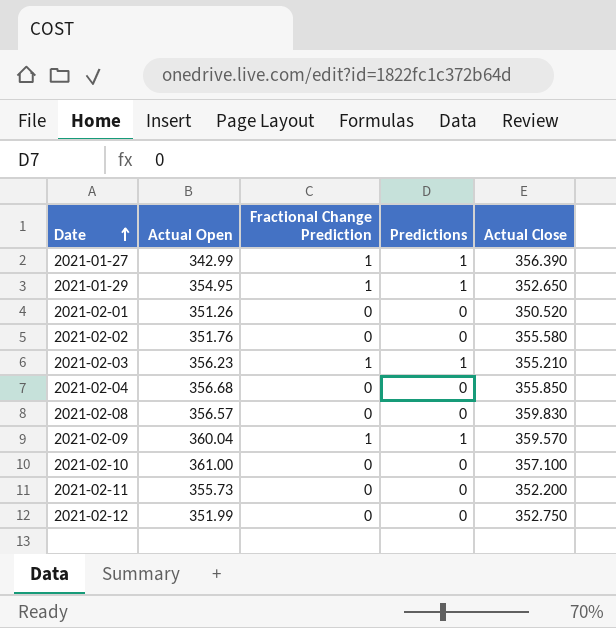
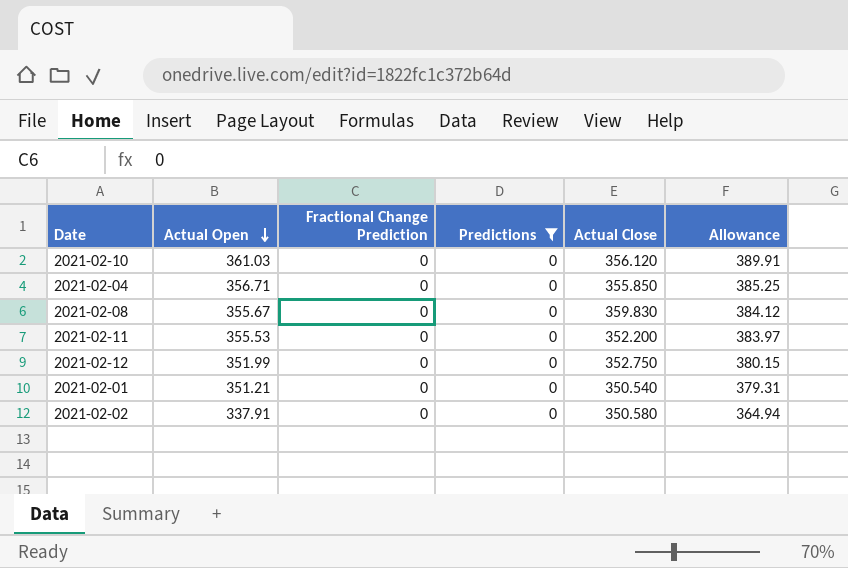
filter: none -> Predictions = 0
row order: Date ascending -> Actual Open descending
column Allowance | formula: none -> [Actual Open] * 1.08
2021-02-10 | Actual Open: 361.00 -> 361.03
2021-02-10 | Actual Close: 357.100 -> 356.120
2021-02-04 | Actual Open: 356.68 -> 356.71
2021-02-08 | Actual Open: 356.57 -> 355.67
2021-02-11 | Actual Open: 355.73 -> 355.53
2021-02-01 | Actual Open: 351.26 -> 351.21
2021-02-01 | Actual Close: 350.520 -> 350.540
2021-02-02 | Actual Open: 351.76 -> 337.91
2021-02-02 | Actual Close: 355.580 -> 350.580

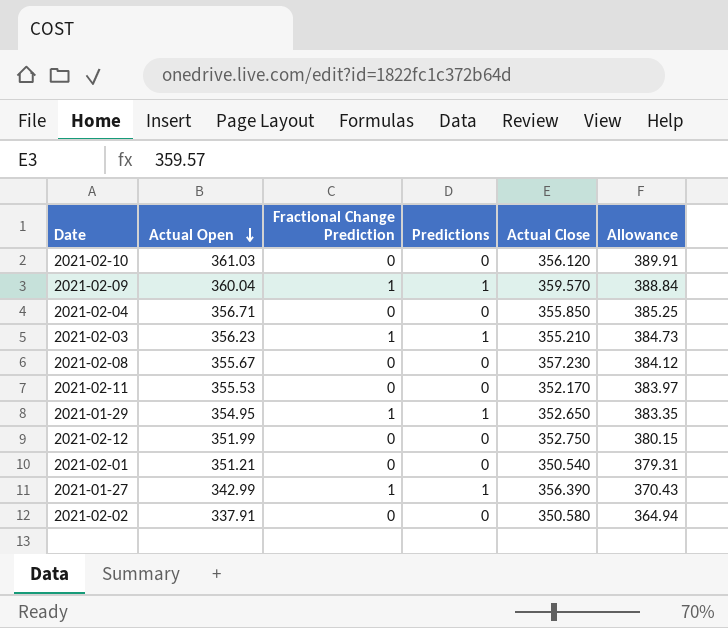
filter: Predictions = 0 -> none
2021-02-08 | Actual Close: 359.830 -> 357.230
2021-02-11 | Actual Close: 352.200 -> 352.170

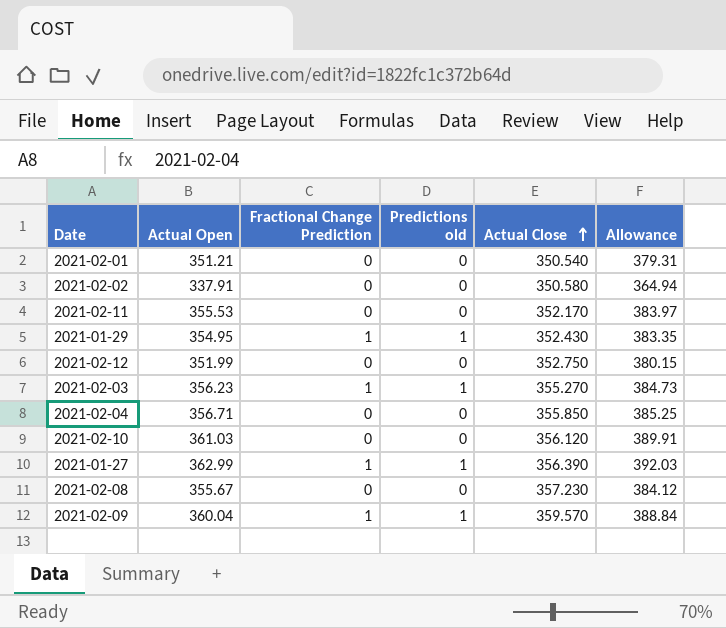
row order: Actual Open descending -> Actual Close ascending
column name: Predictions -> Predictions old
2021-01-29 | Actual Close: 352.650 -> 352.430
2021-02-03 | Actual Close: 355.210 -> 355.270
2021-01-27 | Actual Open: 342.99 -> 362.99
2021-01-27 | Allowance: 370.43 -> 392.03

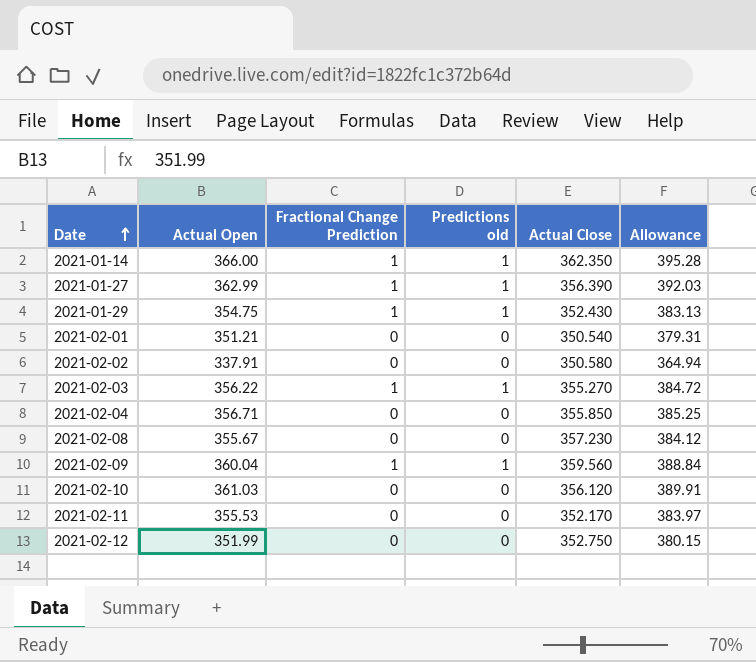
row order: Actual Close ascending -> Date ascending
row 2021-01-14: none -> 366.00 | 1 | 1 | 362.350 | 395.28
2021-01-29 | Actual Open: 354.95 -> 354.75
2021-01-29 | Allowance: 383.35 -> 383.13
2021-02-03 | Actual Open: 356.23 -> 356.22
2021-02-03 | Allowance: 384.73 -> 384.72
2021-02-09 | Actual Close: 359.570 -> 359.560

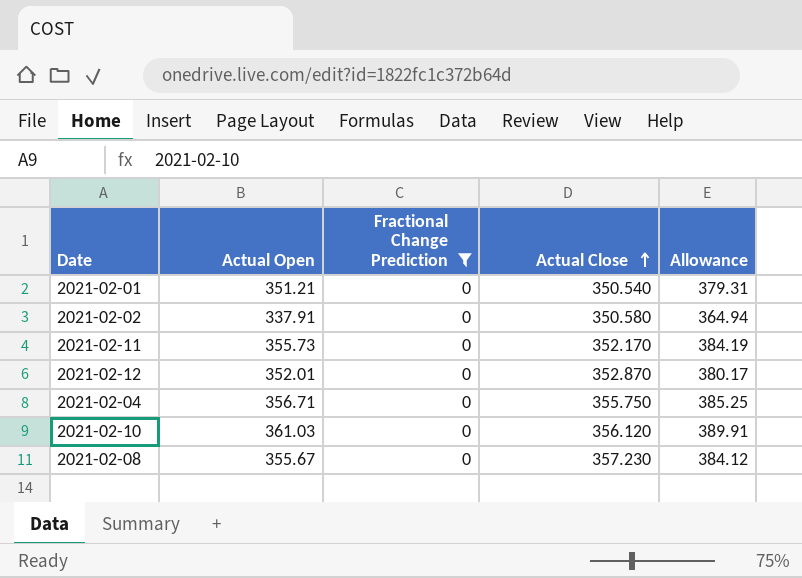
filter: none -> Fractional Change Prediction = 0
row order: Date ascending -> Actual Close ascending
column Predictions old | position: 4 -> none
2021-02-11 | Actual Open: 355.53 -> 355.73
2021-02-11 | Allowance: 383.97 -> 384.19
2021-02-12 | Actual Open: 351.99 -> 352.01
2021-02-12 | Actual Close: 352.750 -> 352.870
2021-02-12 | Allowance: 380.15 -> 380.17
2021-02-04 | Actual Close: 355.850 -> 355.750

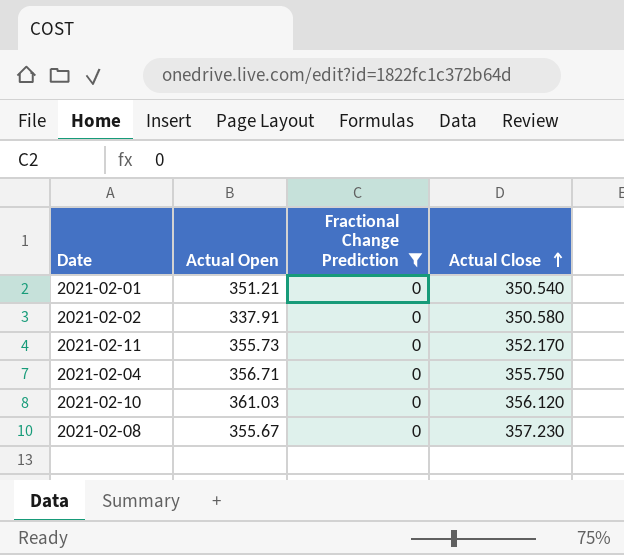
column Allowance | formula: [Actual Open] * 1.08 -> none
row 2021-02-12: 352.01 | 0 | 352.870 | 380.17 -> none

